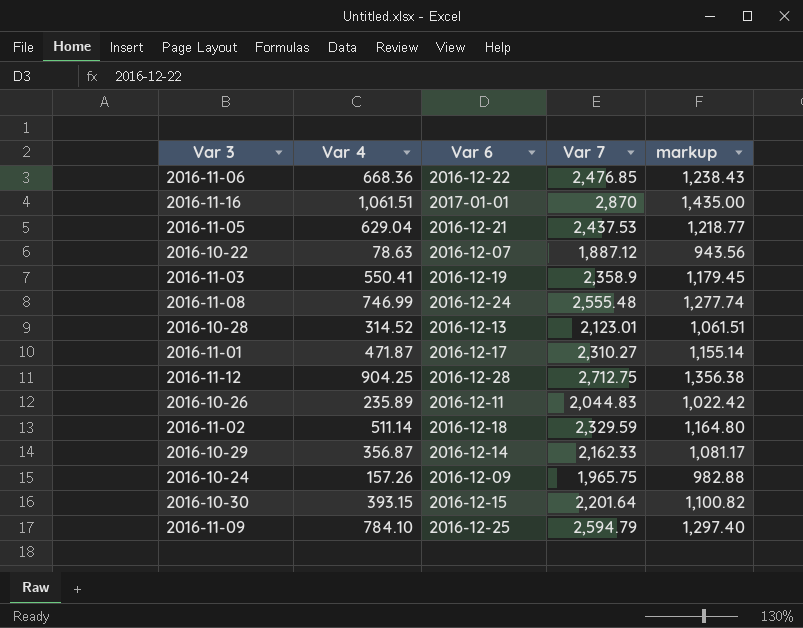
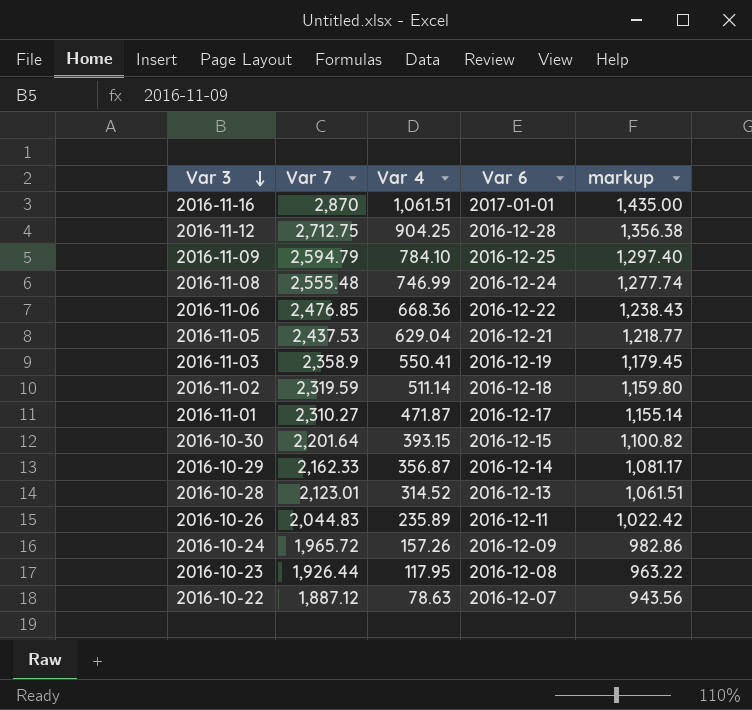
row order: none -> Var 3 descending
column Var 7 | position: 4 -> 2
2016-11-02 | Var 7: 2,329.59 -> 2,319.59
2016-11-02 | markup: 1,164.80 -> 1,159.80
2016-10-24 | Var 7: 1,965.75 -> 1,965.72
2016-10-24 | markup: 982.88 -> 982.86
row 2016-10-23: none -> 1,926.44 | 117.95 | 2016-12-08 | 963.22

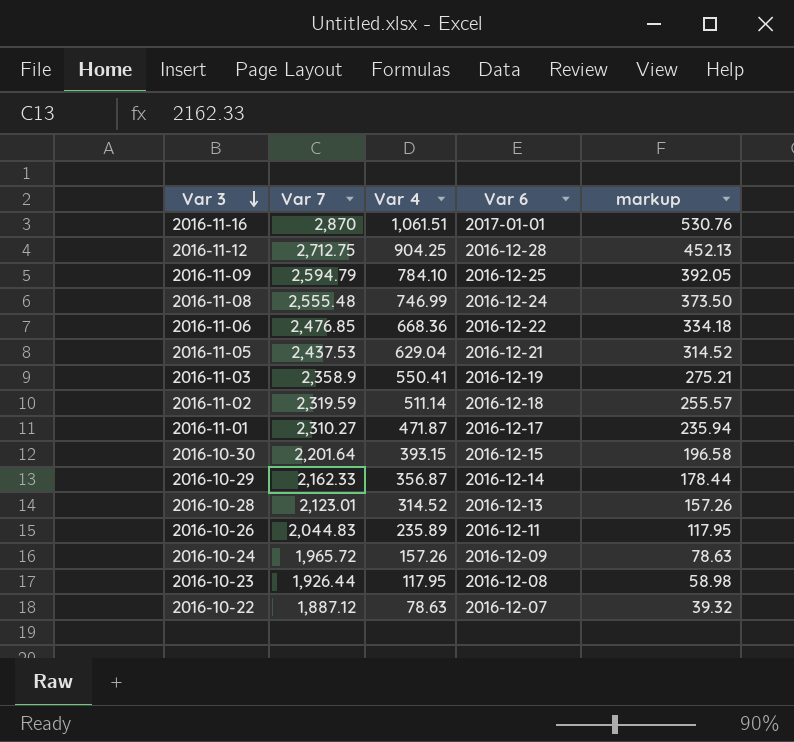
column markup | formula: [Var 7] * 0.5 -> [Var 4] * 0.5

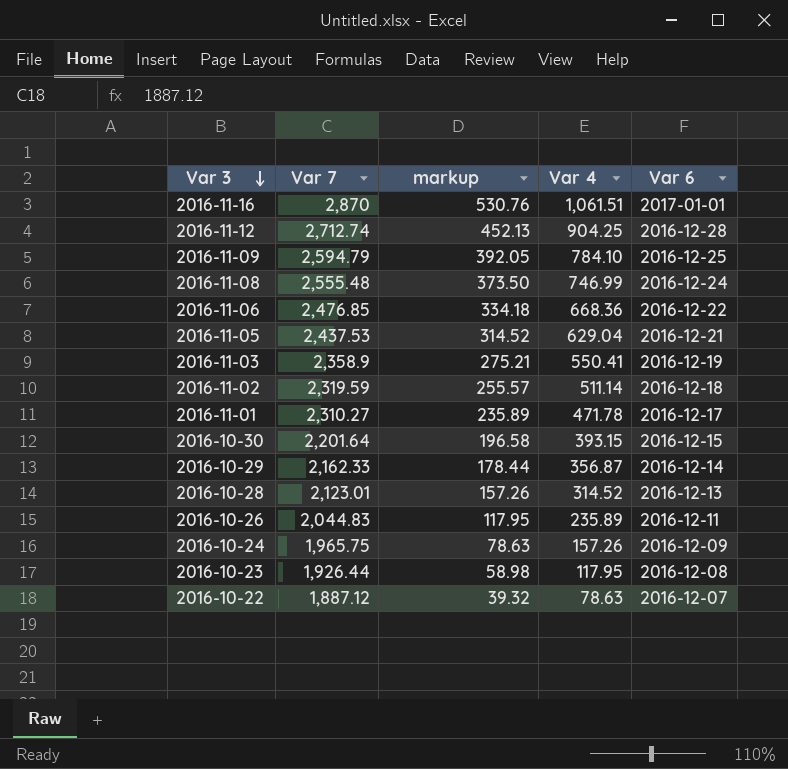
column markup | position: 5 -> 3
2016-11-12 | Var 7: 2,712.75 -> 2,712.74
2016-11-01 | markup: 235.94 -> 235.89
2016-11-01 | Var 4: 471.87 -> 471.78
2016-10-24 | Var 7: 1,965.72 -> 1,965.75

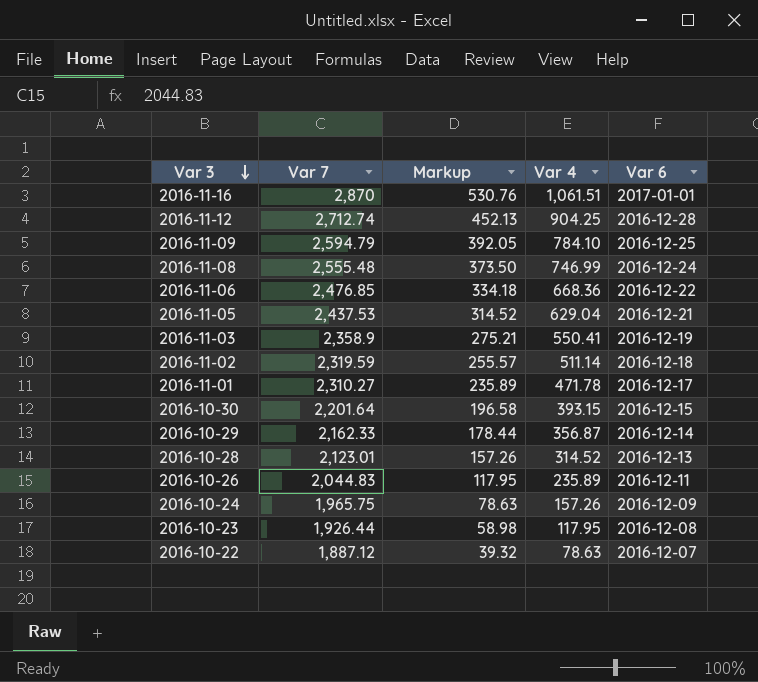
column name: markup -> Markup

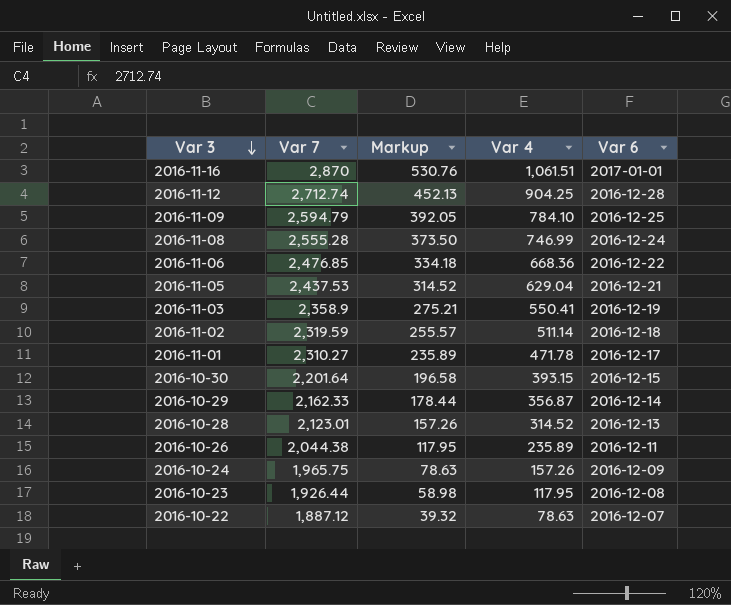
2016-11-08 | Var 7: 2,555.48 -> 2,555.28
2016-10-26 | Var 7: 2,044.83 -> 2,044.38

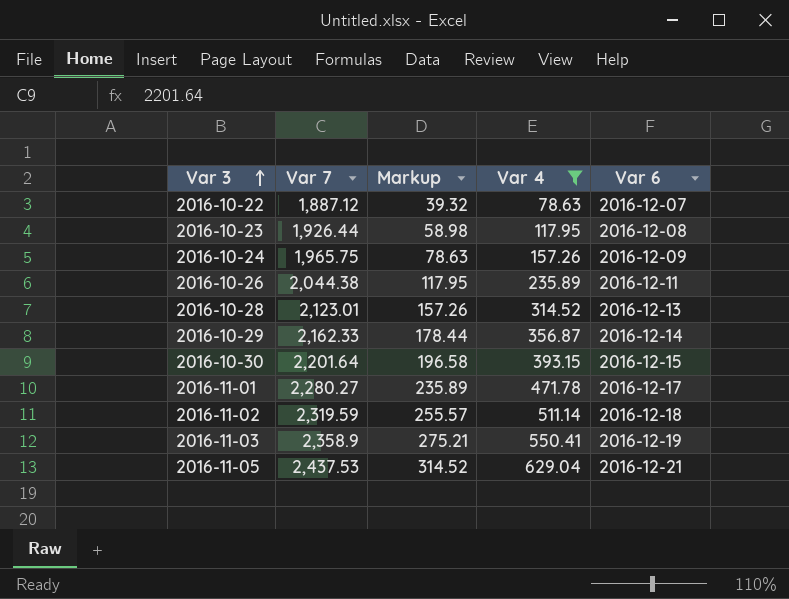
filter: none -> Var 4 <= 629.04
row order: Var 3 descending -> Var 3 ascending
2016-11-01 | Var 7: 2,310.27 -> 2,280.27

